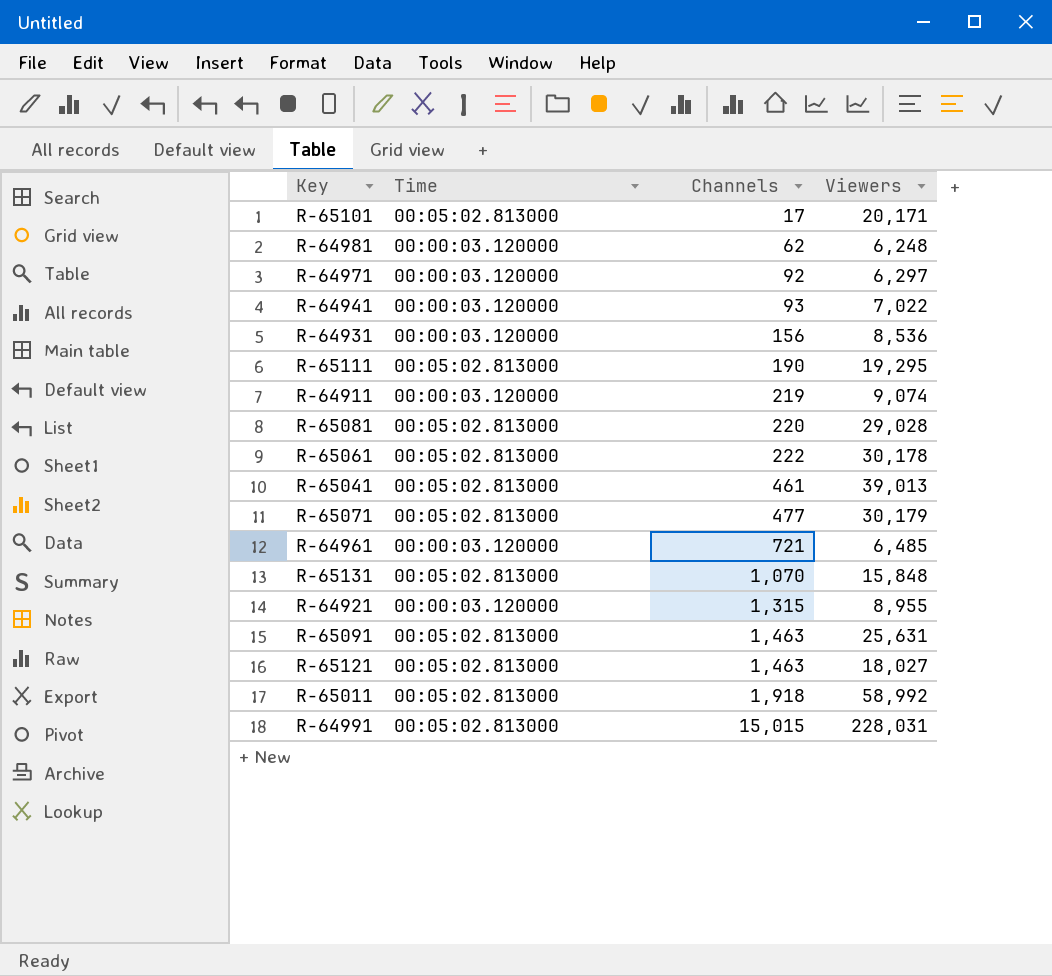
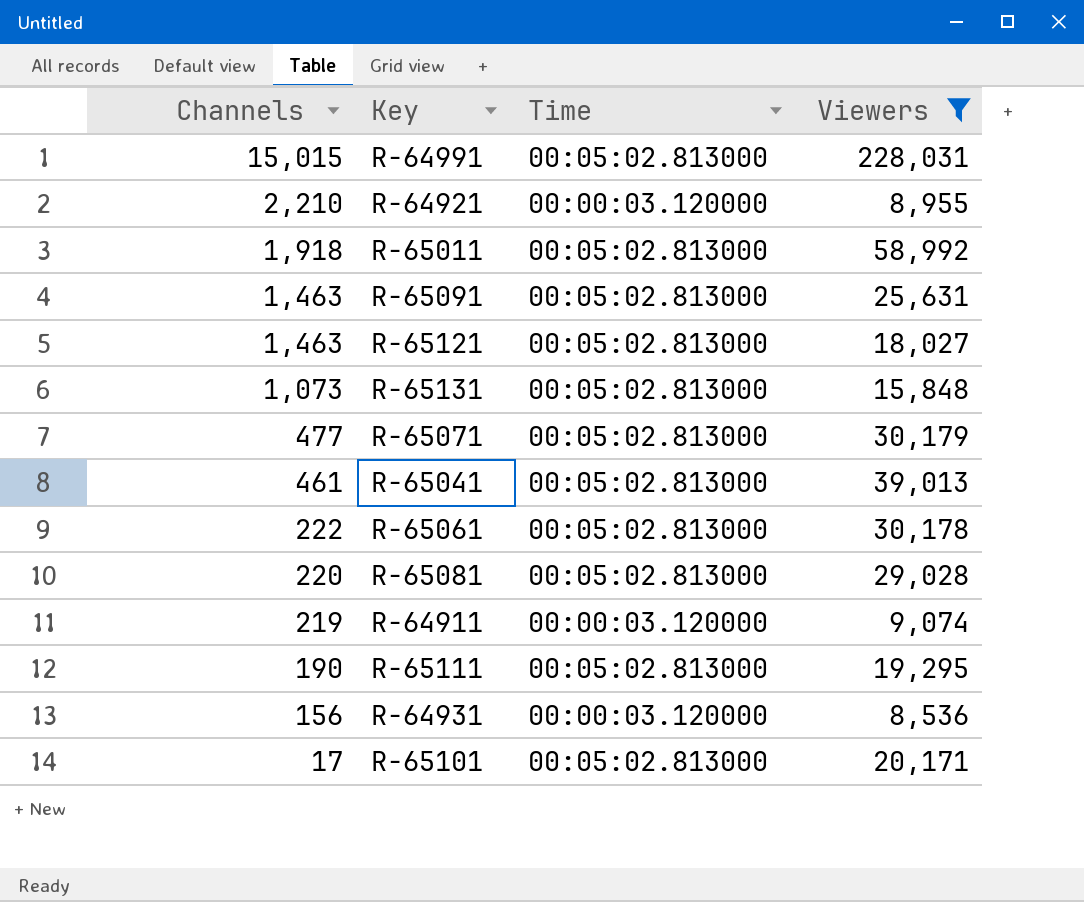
filter: none -> Viewers >= 8,536
row order: Channels ascending -> Channels descending
column Channels | position: 3 -> 1
R-64921 | Channels: 1,315 -> 2,210
R-65131 | Channels: 1,070 -> 1,073

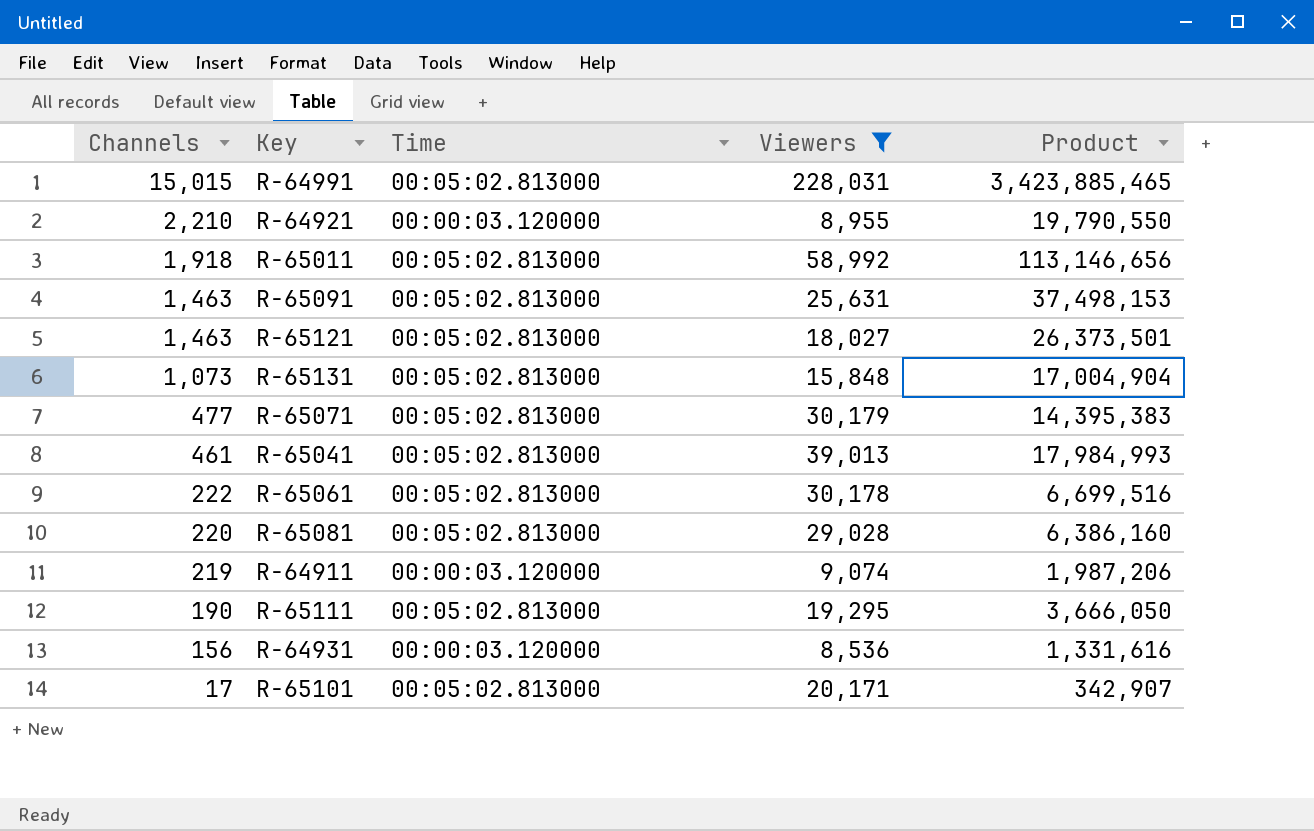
column Product | formula: none -> [Channels] * [Viewers]

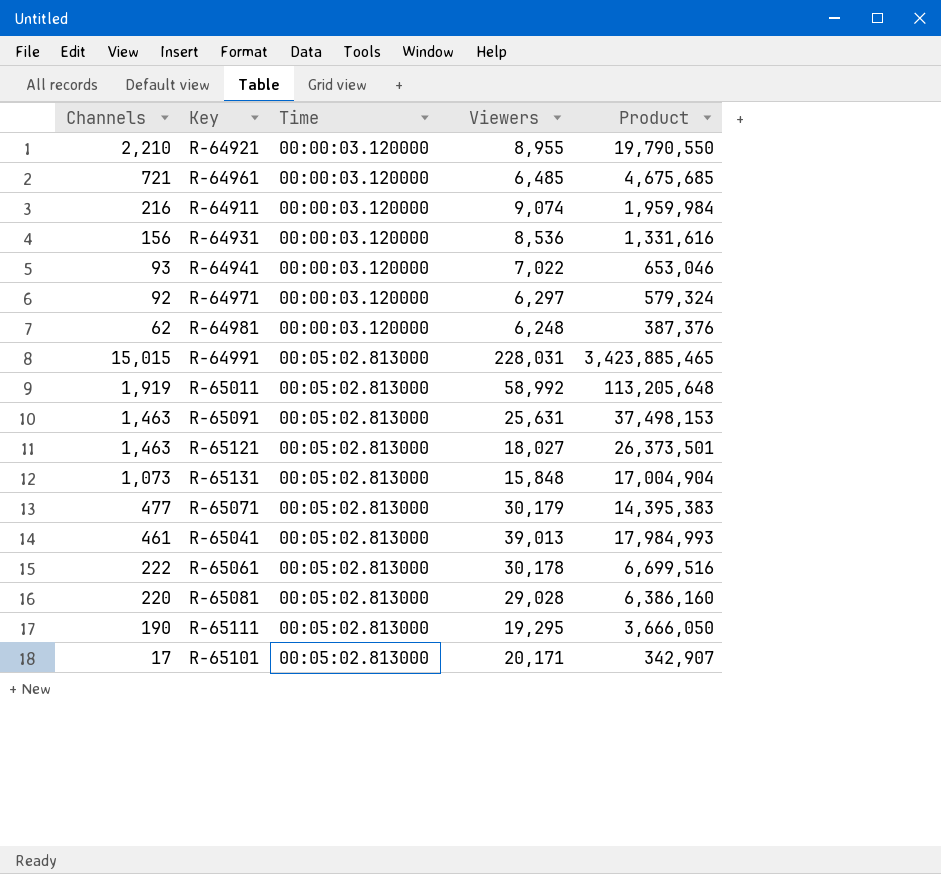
filter: Viewers >= 8,536 -> none
row order: Channels descending -> Time ascending
R-64911 | Channels: 219 -> 216
R-64911 | Product: 1,987,206 -> 1,959,984
R-65011 | Channels: 1,918 -> 1,919
R-65011 | Product: 113,146,656 -> 113,205,648

